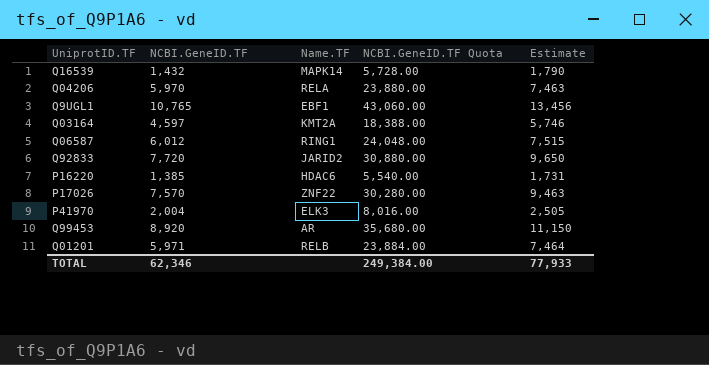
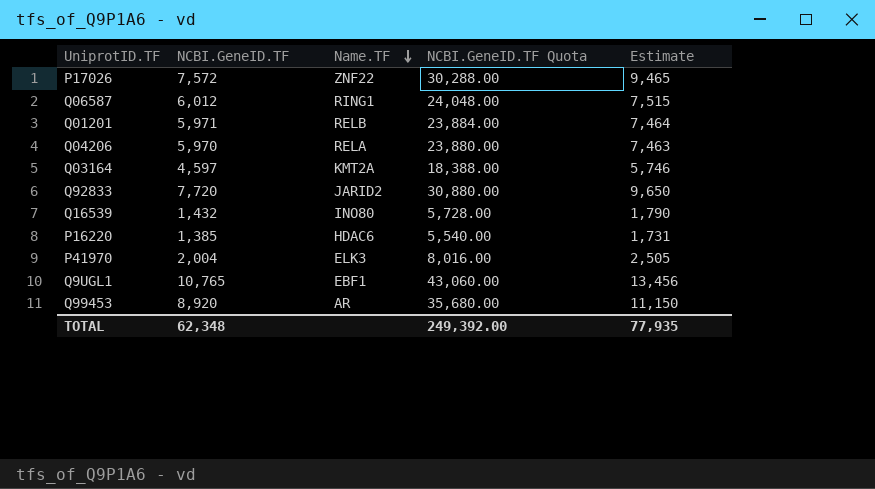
row order: none -> Name.TF descending
P17026 | NCBI.GeneID.TF: 7,570 -> 7,572
P17026 | NCBI.GeneID.TF Quota: 30,280.00 -> 30,288.00
P17026 | Estimate: 9,463 -> 9,465
Q16539 | Name.TF: MAPK14 -> INO80
TOTAL | NCBI.GeneID.TF: 62,346 -> 62,348
TOTAL | NCBI.GeneID.TF Quota: 249,384.00 -> 249,392.00
TOTAL | Estimate: 77,933 -> 77,935

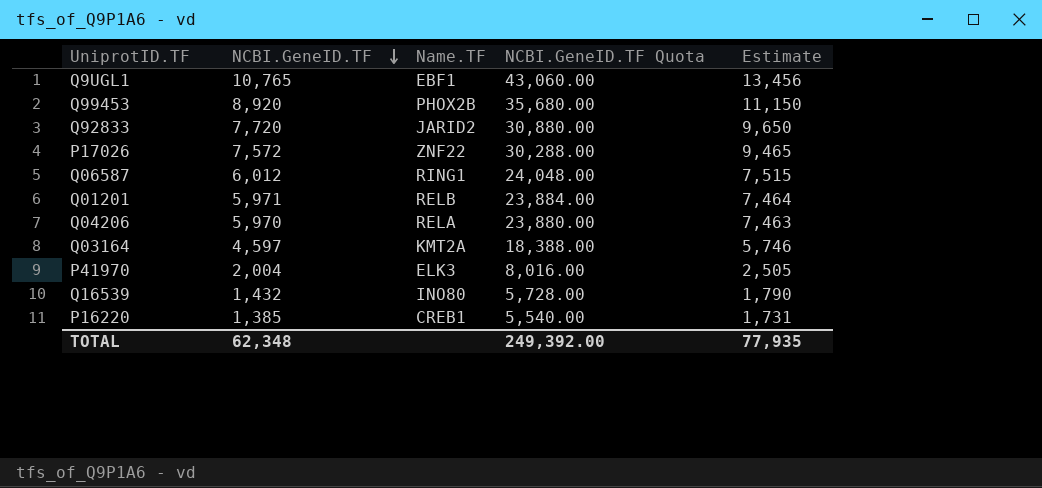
row order: Name.TF descending -> NCBI.GeneID.TF descending
Q99453 | Name.TF: AR -> PHOX2B
P16220 | Name.TF: HDAC6 -> CREB1

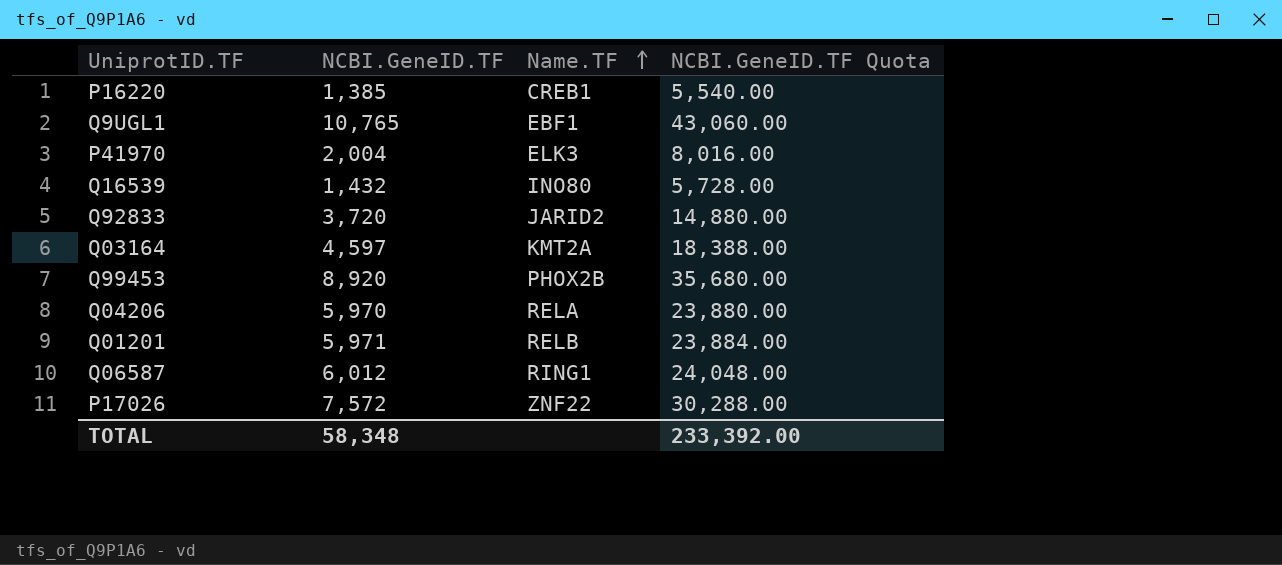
row order: NCBI.GeneID.TF descending -> Name.TF ascending
column Estimate | formula: [NCBI.GeneID.TF] * 1.25 -> none
Q92833 | NCBI.GeneID.TF: 7,720 -> 3,720
Q92833 | NCBI.GeneID.TF Quota: 30,880.00 -> 14,880.00
TOTAL | NCBI.GeneID.TF: 62,348 -> 58,348
TOTAL | NCBI.GeneID.TF Quota: 249,392.00 -> 233,392.00

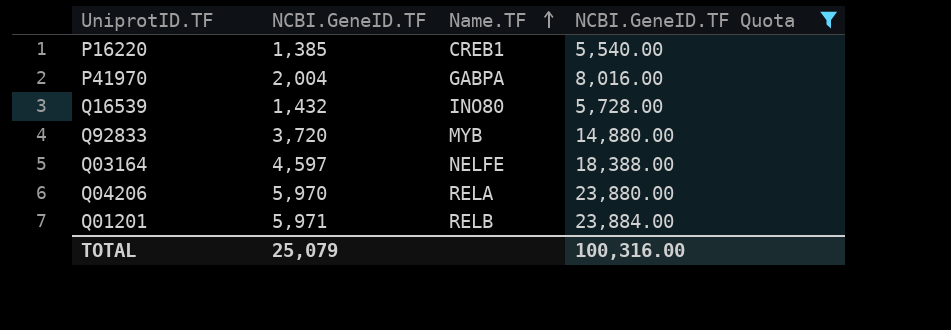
filter: none -> NCBI.GeneID.TF Quota <= 23,884.00
P41970 | Name.TF: ELK3 -> GABPA
Q92833 | Name.TF: JARID2 -> MYB
Q03164 | Name.TF: KMT2A -> NELFE
TOTAL | NCBI.GeneID.TF: 58,348 -> 25,079
TOTAL | NCBI.GeneID.TF Quota: 233,392.00 -> 100,316.00

